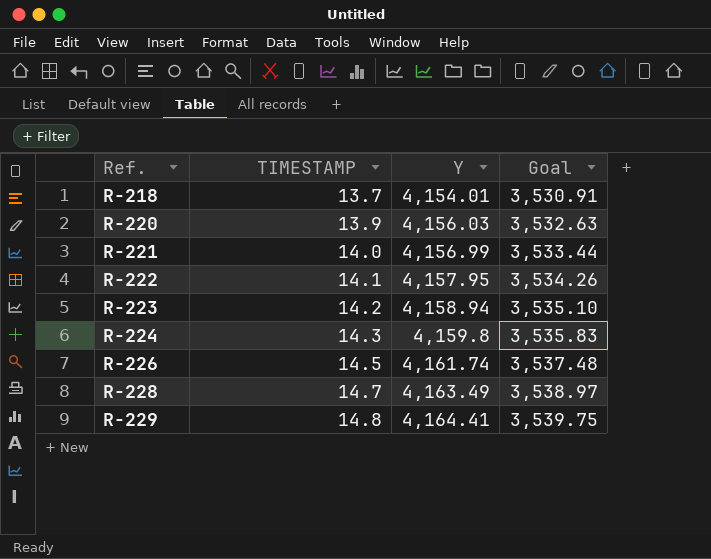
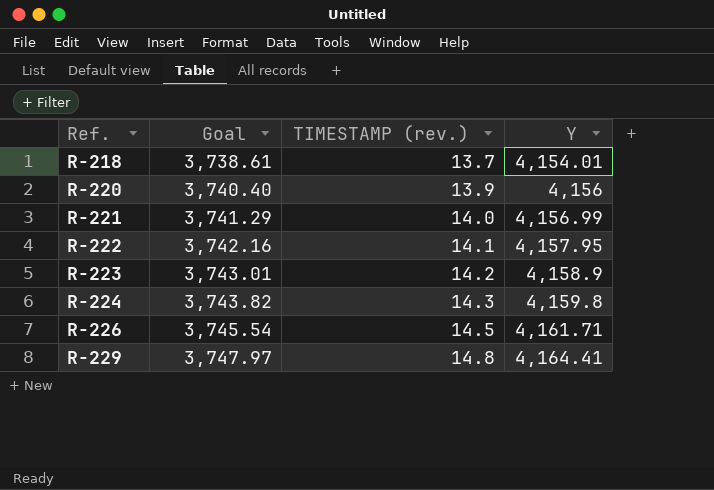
column Goal | formula: [Y] * 0.85 -> [Y] * 0.9
column Goal | position: 4 -> 2
column name: TIMESTAMP -> TIMESTAMP (rev.)
row R-228: 14.7 | 4,163.49 | 3,538.97 -> none
R-220 | Y: 4,156.03 -> 4,156
R-223 | Y: 4,158.94 -> 4,158.9
R-226 | Y: 4,161.74 -> 4,161.71

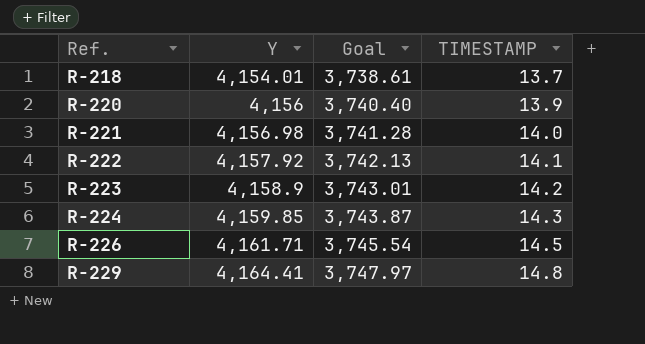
column Y | position: 4 -> 2
column name: TIMESTAMP (rev.) -> TIMESTAMP
R-221 | Y: 4,156.99 -> 4,156.98
R-221 | Goal: 3,741.29 -> 3,741.28
R-222 | Y: 4,157.95 -> 4,157.92
R-222 | Goal: 3,742.16 -> 3,742.13
R-224 | Y: 4,159.8 -> 4,159.85
R-224 | Goal: 3,743.82 -> 3,743.87

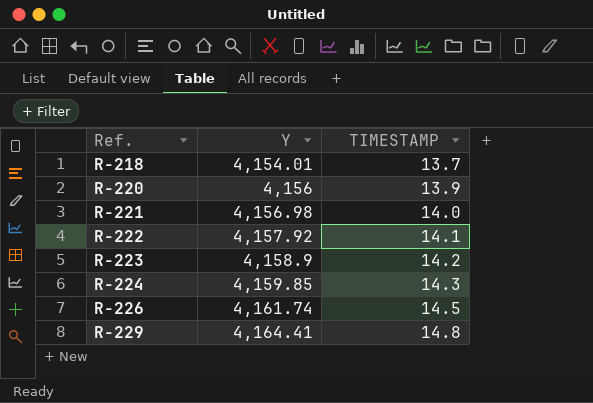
column Goal | formula: [Y] * 0.9 -> none
R-226 | Y: 4,161.71 -> 4,161.74

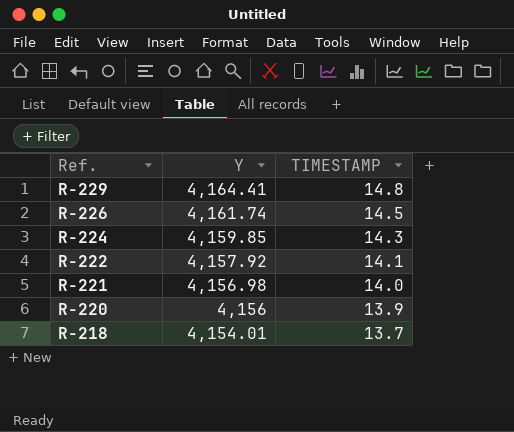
row order: Ref. ascending -> Ref. descending
row R-223: 4,158.9 | 14.2 -> none

